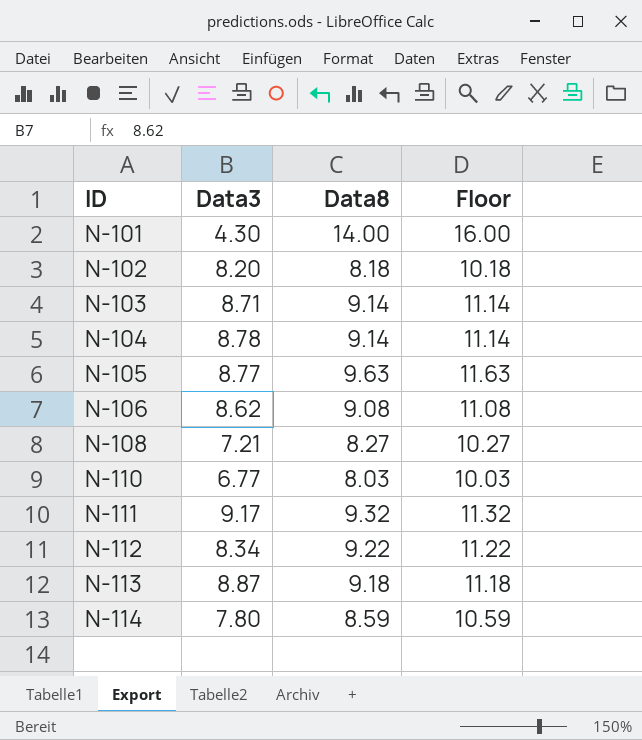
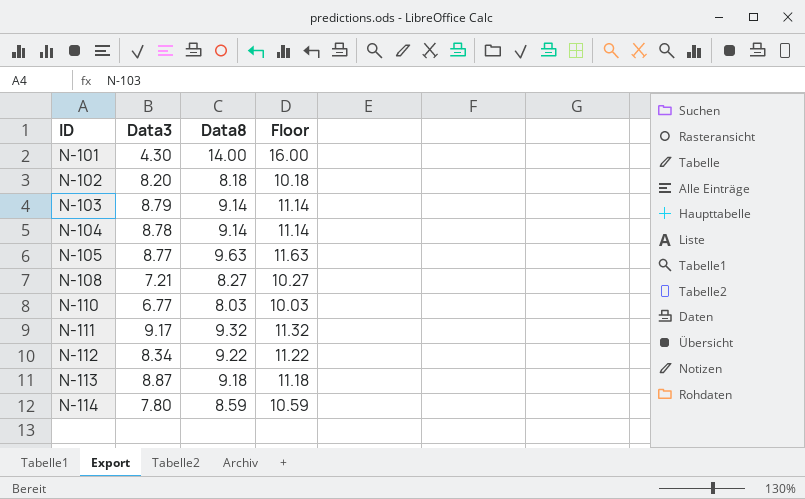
row N-106: 8.62 | 9.08 | 11.08 -> none
N-103 | Data3: 8.71 -> 8.79

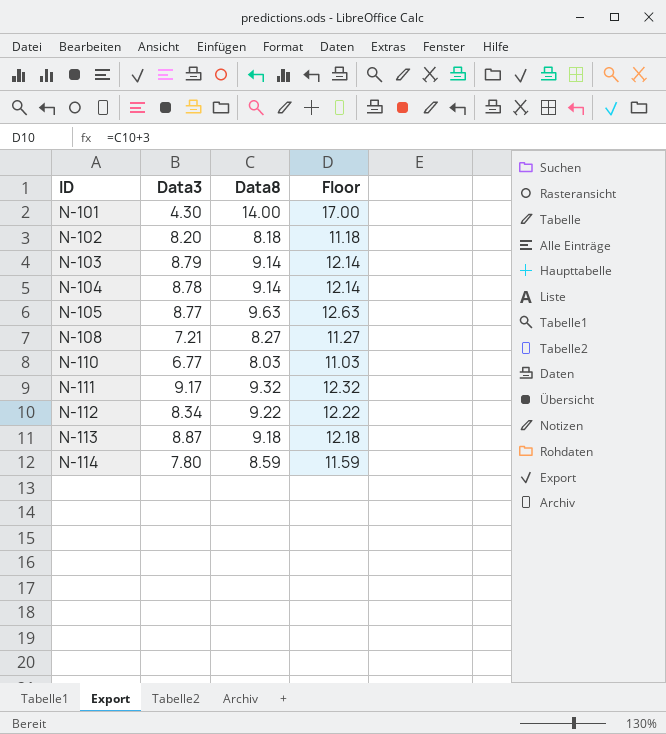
column Floor | formula: [Data8] + 2 -> [Data8] + 3

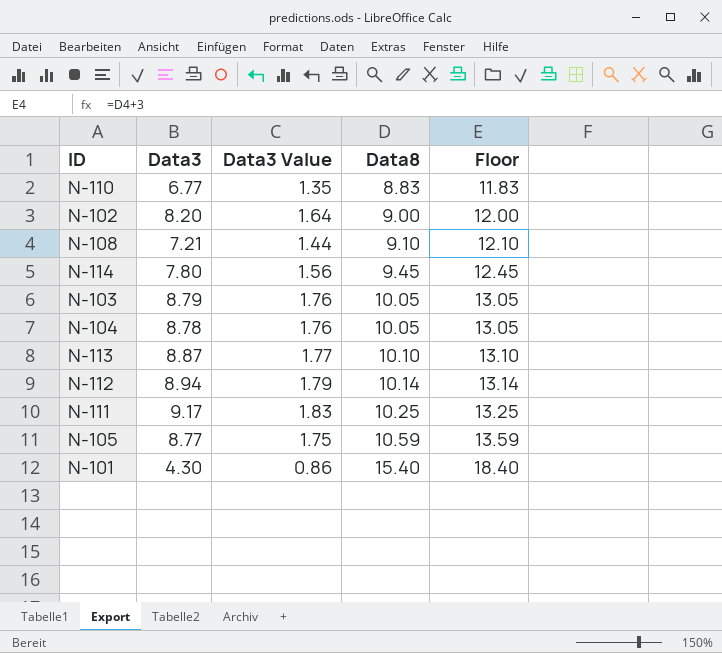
row order: ID ascending -> Data8 ascending
column Data3 Value | formula: none -> [Data3] * 0.2
N-110 | Data8: 8.03 -> 8.83
N-110 | Floor: 11.03 -> 11.83
N-102 | Data8: 8.18 -> 9.00
N-102 | Floor: 11.18 -> 12.00
N-108 | Data8: 8.27 -> 9.10
N-108 | Floor: 11.27 -> 12.10
N-114 | Data8: 8.59 -> 9.45
N-114 | Floor: 11.59 -> 12.45
N-103 | Data8: 9.14 -> 10.05
N-103 | Floor: 12.14 -> 13.05
N-104 | Data8: 9.14 -> 10.05
N-104 | Floor: 12.14 -> 13.05
N-113 | Data8: 9.18 -> 10.10
N-113 | Floor: 12.18 -> 13.10
N-112 | Data3: 8.34 -> 8.94
N-112 | Data8: 9.22 -> 10.14
N-112 | Floor: 12.22 -> 13.14
N-111 | Data8: 9.32 -> 10.25
N-111 | Floor: 12.32 -> 13.25
N-105 | Data8: 9.63 -> 10.59
N-105 | Floor: 12.63 -> 13.59
N-101 | Data8: 14.00 -> 15.40
N-101 | Floor: 17.00 -> 18.40

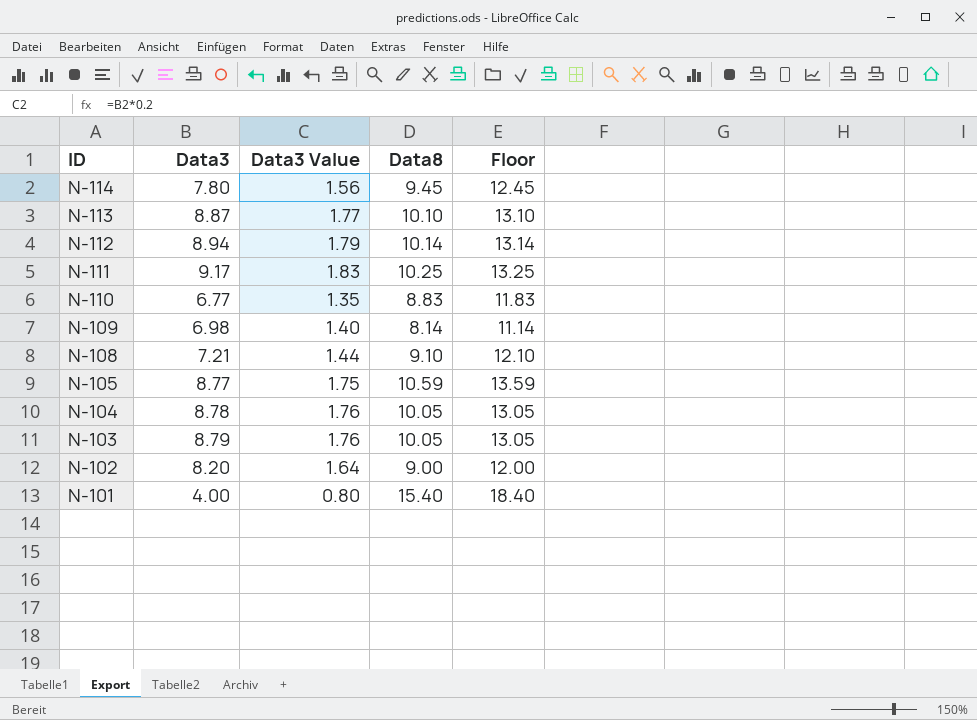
row order: Data8 ascending -> ID descending
row N-109: none -> 6.98 | 1.40 | 8.14 | 11.14
N-101 | Data3: 4.30 -> 4.00
N-101 | Data3 Value: 0.86 -> 0.80

